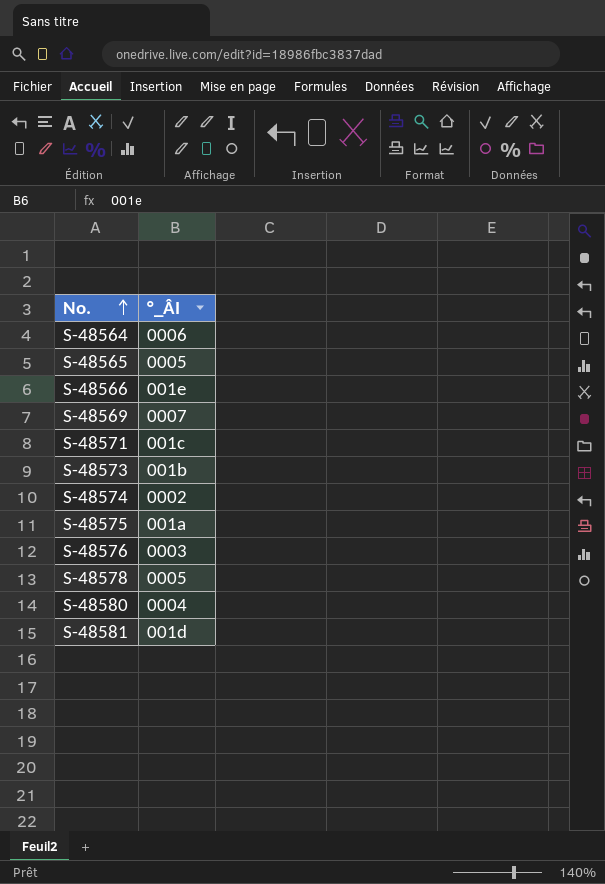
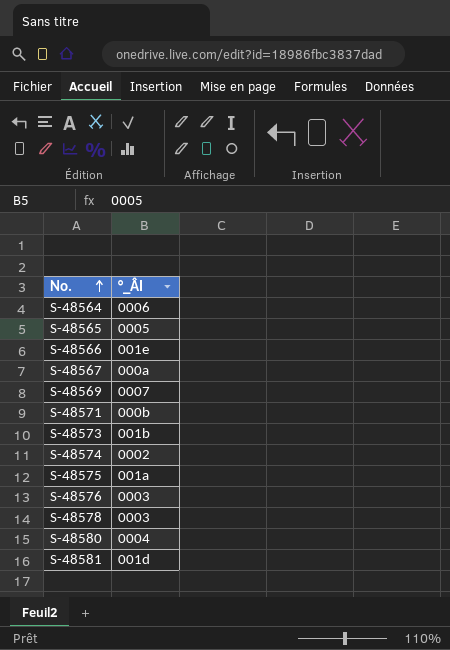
row S-48567: none -> 000a
S-48571 | °_ÂI: 001c -> 000b
S-48578 | °_ÂI: 0005 -> 0003

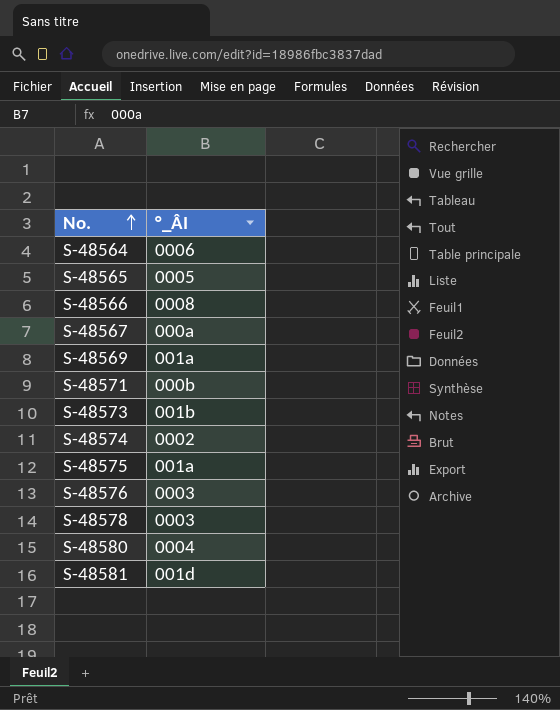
S-48566 | °_ÂI: 001e -> 0008
S-48569 | °_ÂI: 0007 -> 001a

